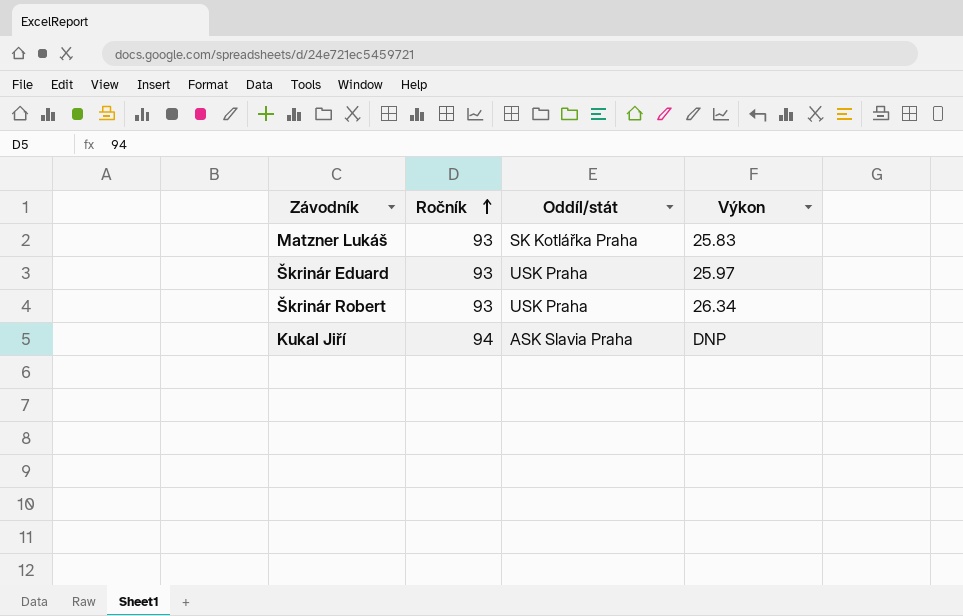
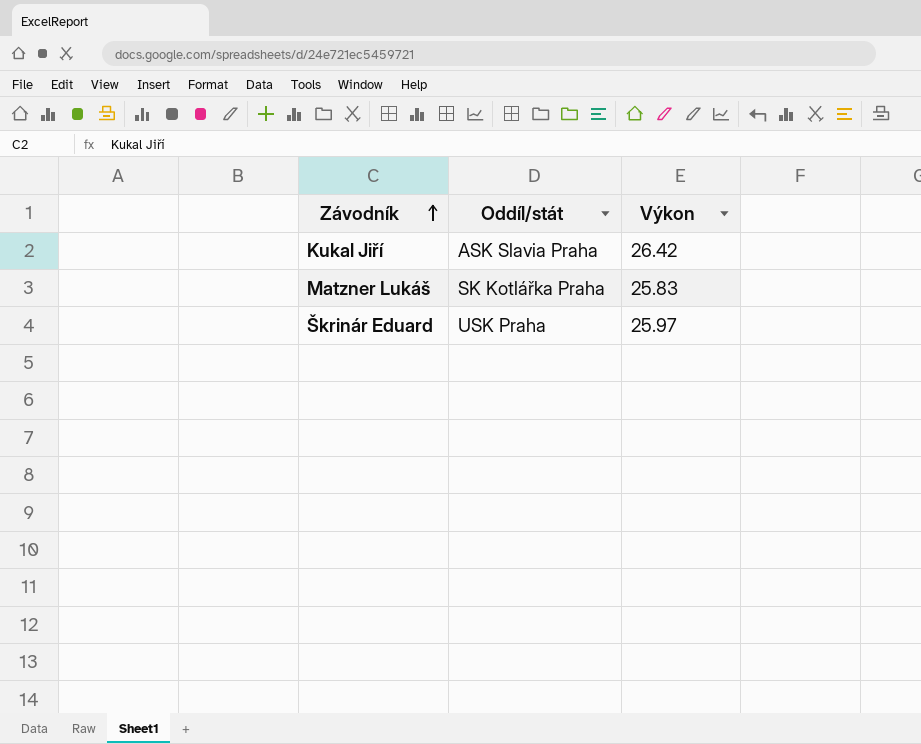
row order: Ročník ascending -> Závodník ascending
column Ročník | position: 2 -> none
row Škrinár Robert: 93 | USK Praha | 26.34 -> none
Kukal Jiří | Výkon: DNP -> 26.42

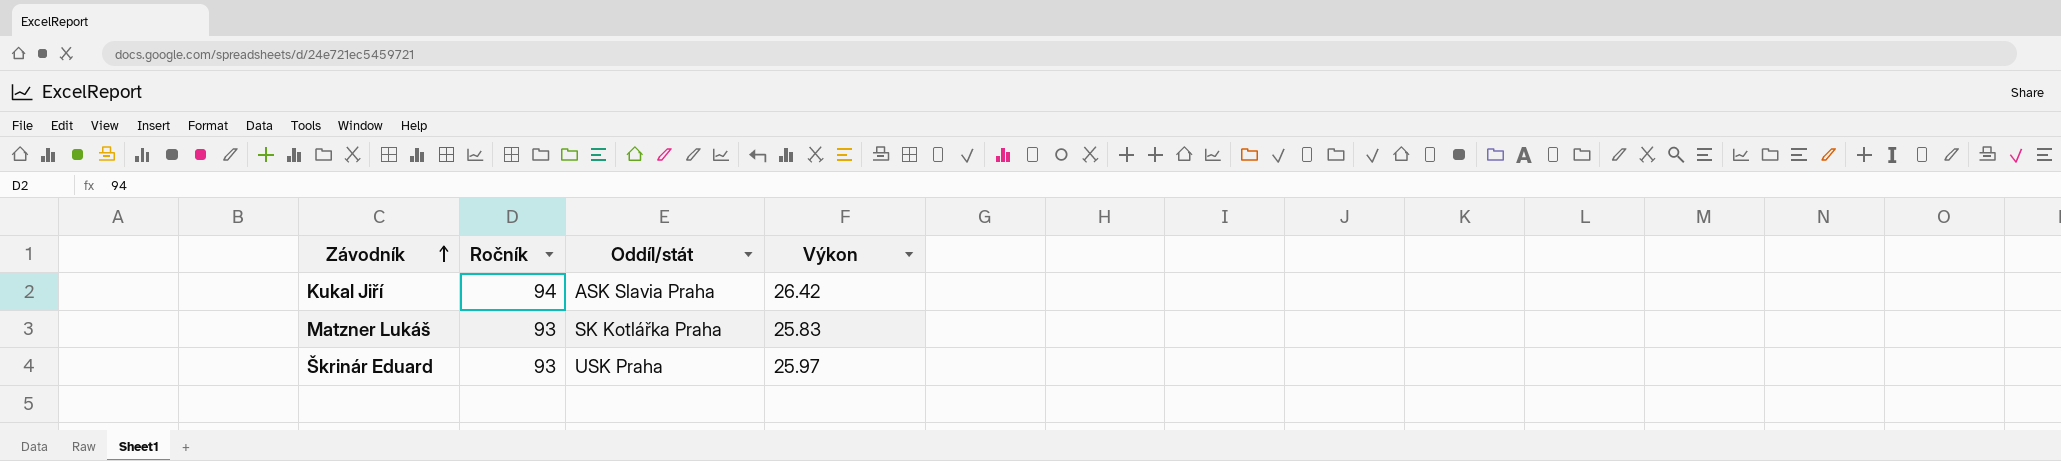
column Ročník | position: none -> 2

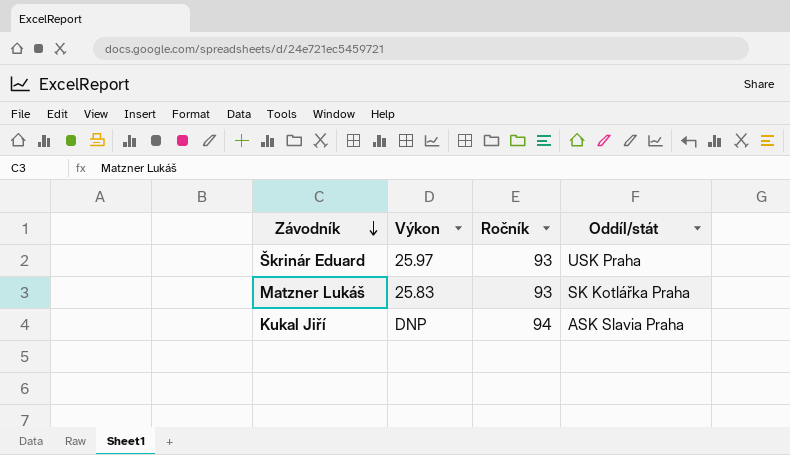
row order: Závodník ascending -> Závodník descending
column Výkon | position: 4 -> 2
Kukal Jiří | Výkon: 26.42 -> DNP

